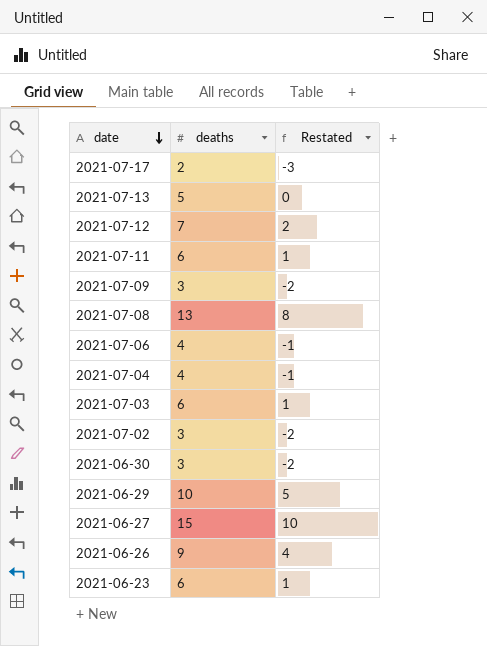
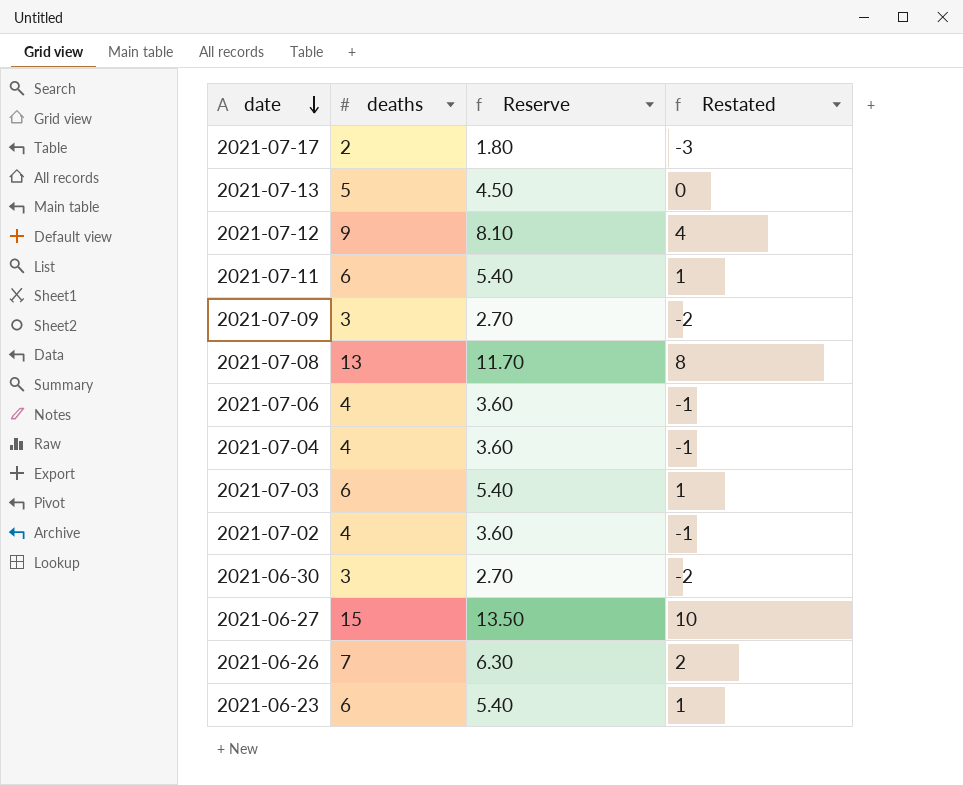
column Reserve | formula: none -> [deaths] * 0.9
row 2021-06-29: 10 | 5 -> none
2021-07-12 | deaths: 7 -> 9
2021-07-12 | Restated: 2 -> 4
2021-07-02 | deaths: 3 -> 4
2021-07-02 | Restated: -2 -> -1
2021-06-26 | deaths: 9 -> 7
2021-06-26 | Restated: 4 -> 2

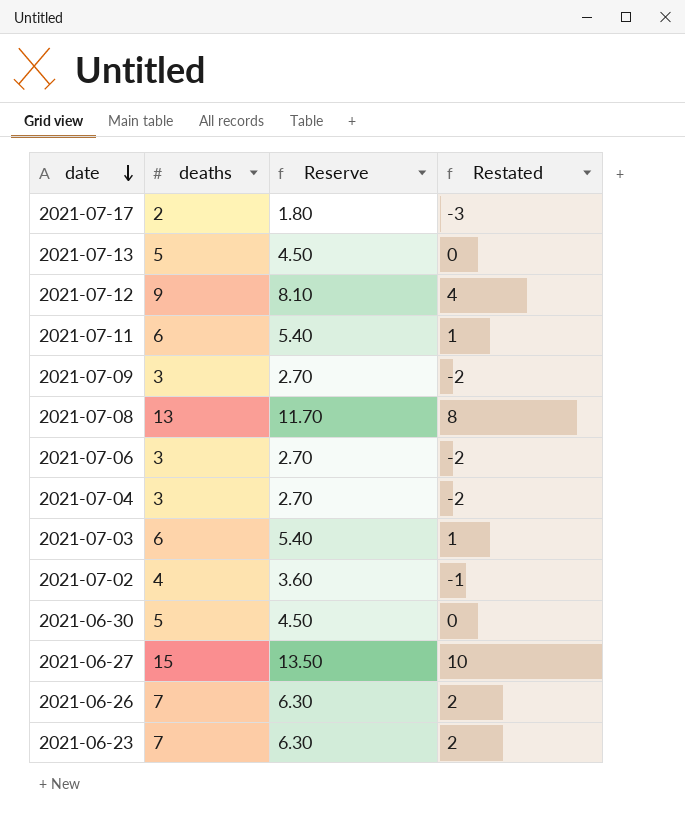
2021-07-06 | deaths: 4 -> 3
2021-07-06 | Reserve: 3.60 -> 2.70
2021-07-06 | Restated: -1 -> -2
2021-07-04 | deaths: 4 -> 3
2021-07-04 | Reserve: 3.60 -> 2.70
2021-07-04 | Restated: -1 -> -2
2021-06-30 | deaths: 3 -> 5
2021-06-30 | Reserve: 2.70 -> 4.50
2021-06-30 | Restated: -2 -> 0
2021-06-23 | deaths: 6 -> 7
2021-06-23 | Reserve: 5.40 -> 6.30
2021-06-23 | Restated: 1 -> 2

